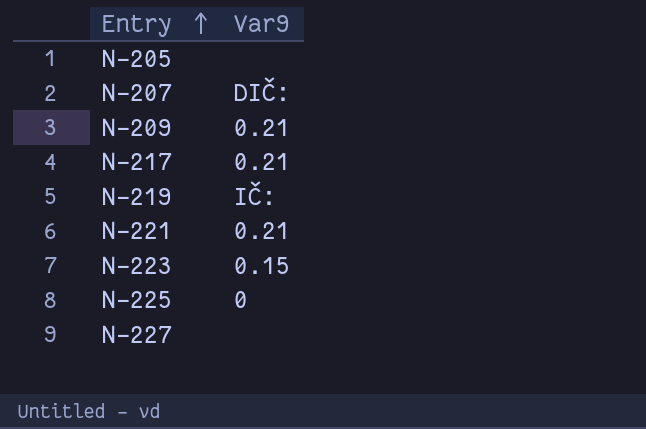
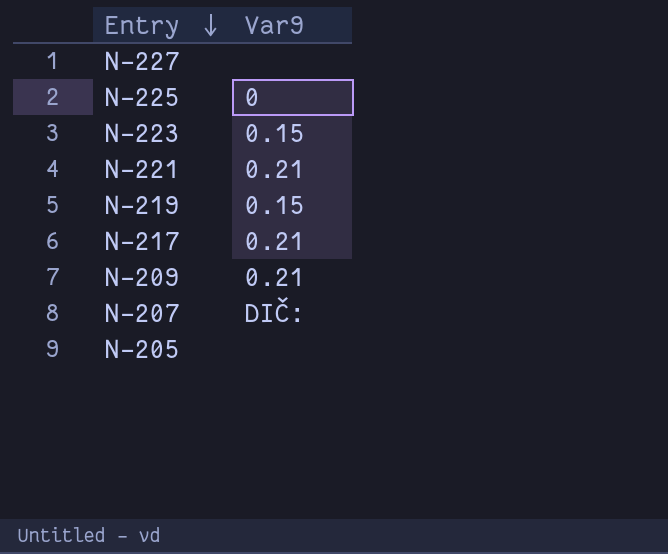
row order: Entry ascending -> Entry descending
N-219 | Var9: IČ: -> 0.15

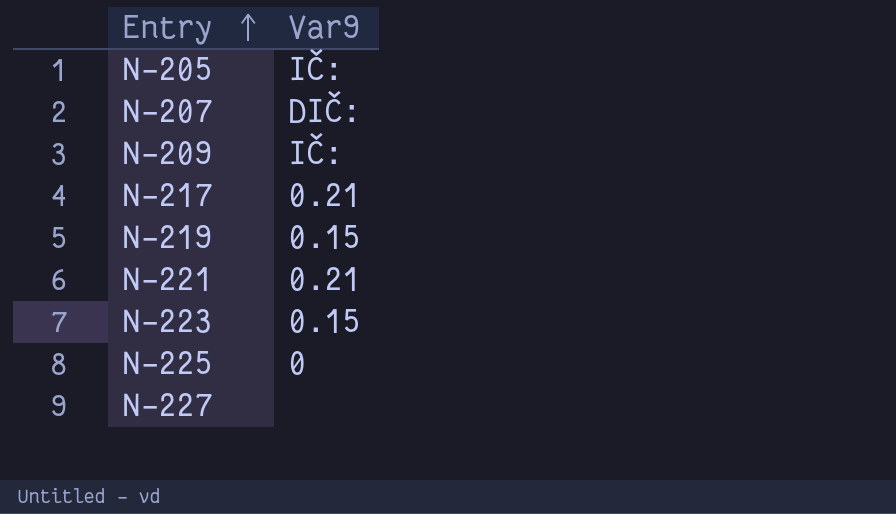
row order: Entry descending -> Entry ascending
N-205 | Var9: none -> IČ:
N-209 | Var9: 0.21 -> IČ:

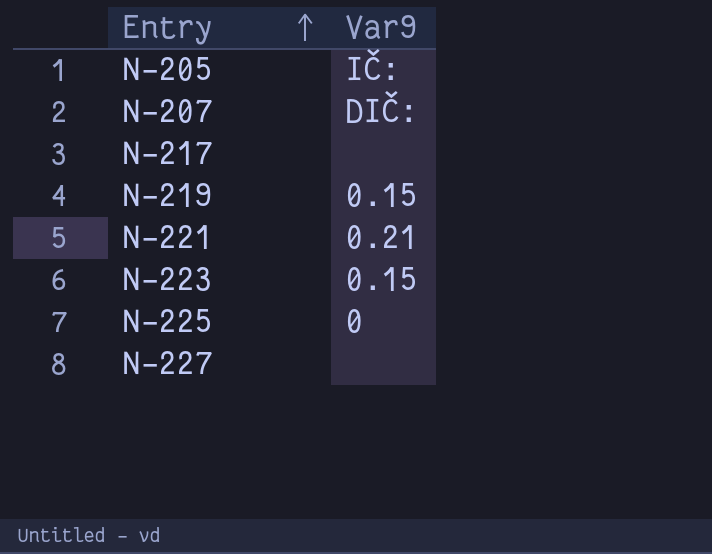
row N-209: IČ: -> none
N-217 | Var9: 0.21 -> none

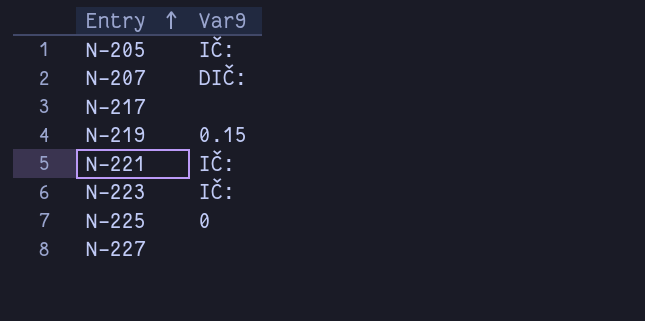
N-221 | Var9: 0.21 -> IČ:
N-223 | Var9: 0.15 -> IČ:

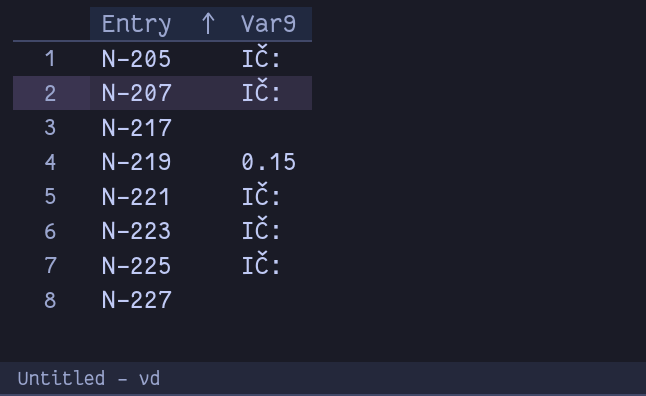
N-207 | Var9: DIČ: -> IČ:
N-225 | Var9: 0 -> IČ:

